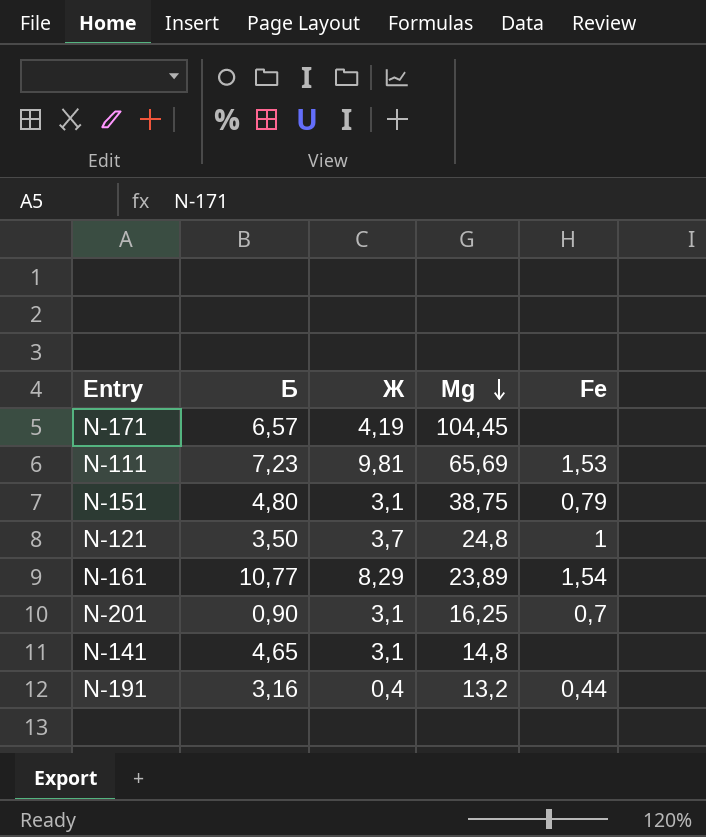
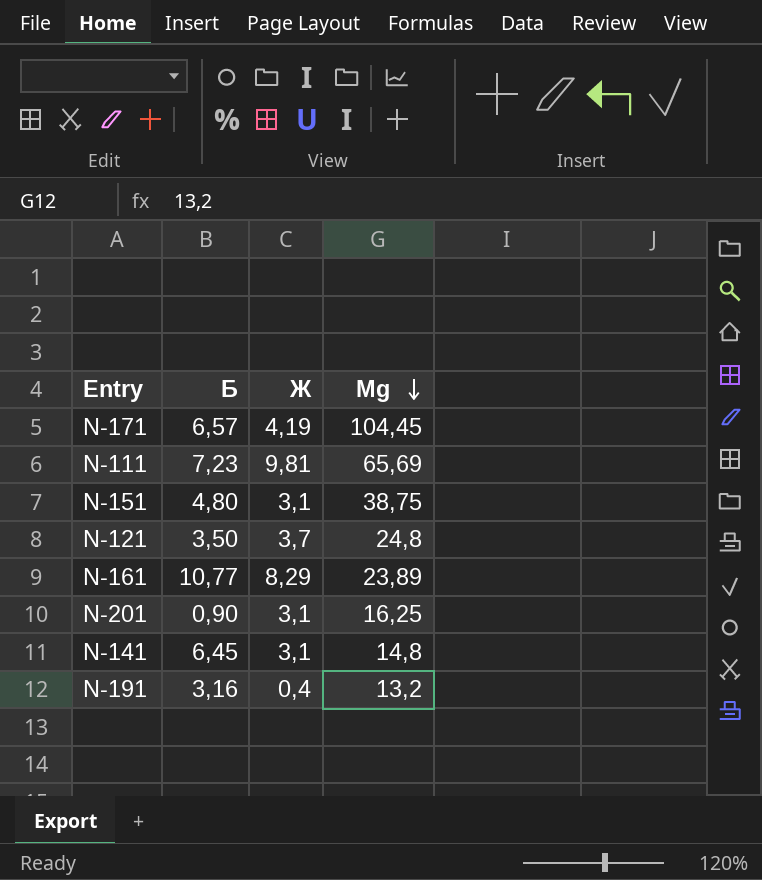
column Fe | position: 5 -> none
N-141 | Б: 4,65 -> 6,45

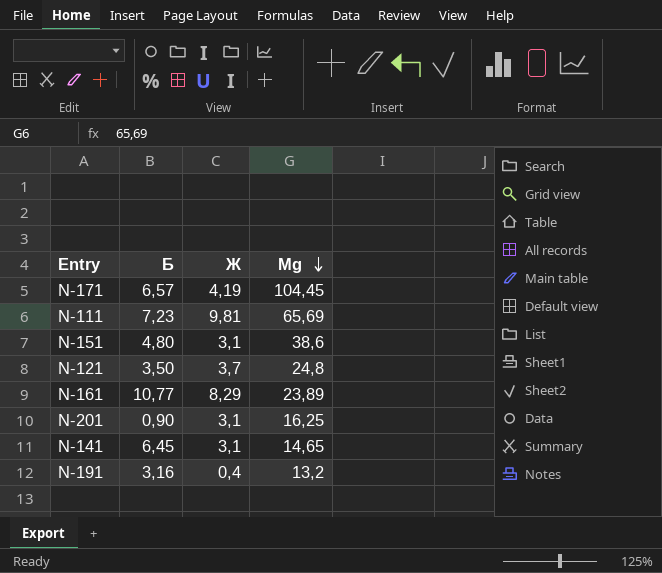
N-151 | Mg: 38,75 -> 38,6
N-141 | Mg: 14,8 -> 14,65

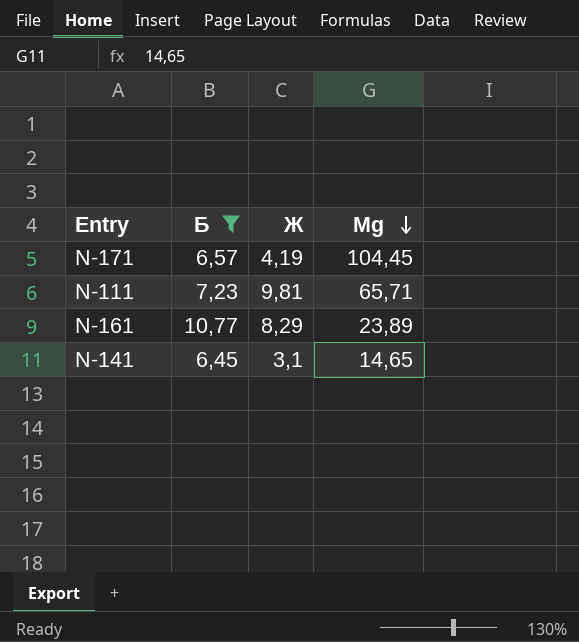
filter: none -> Б >= 6,45
N-111 | Mg: 65,69 -> 65,71

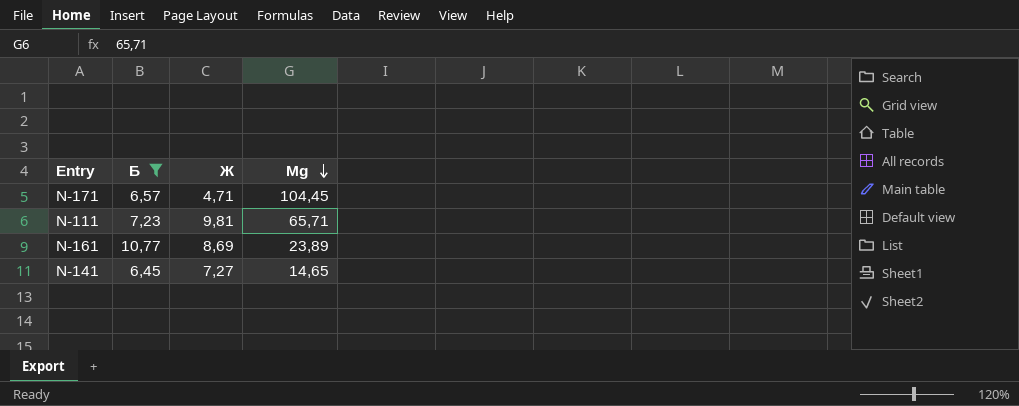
N-171 | Ж: 4,19 -> 4,71
N-161 | Ж: 8,29 -> 8,69
N-141 | Ж: 3,1 -> 7,27

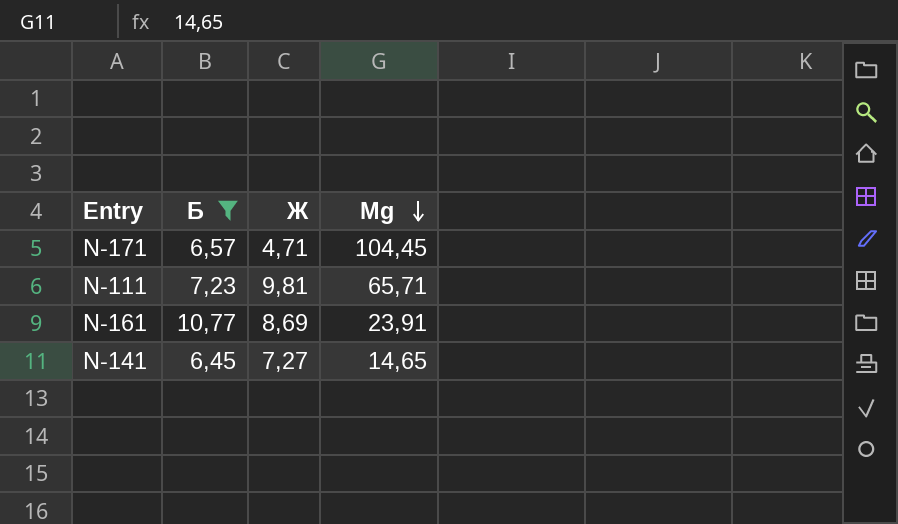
N-161 | Mg: 23,89 -> 23,91

